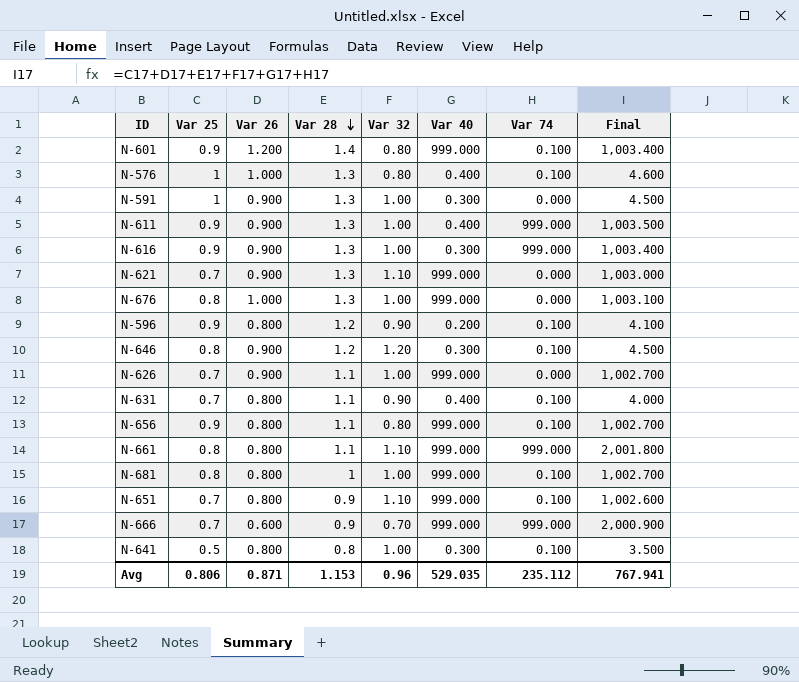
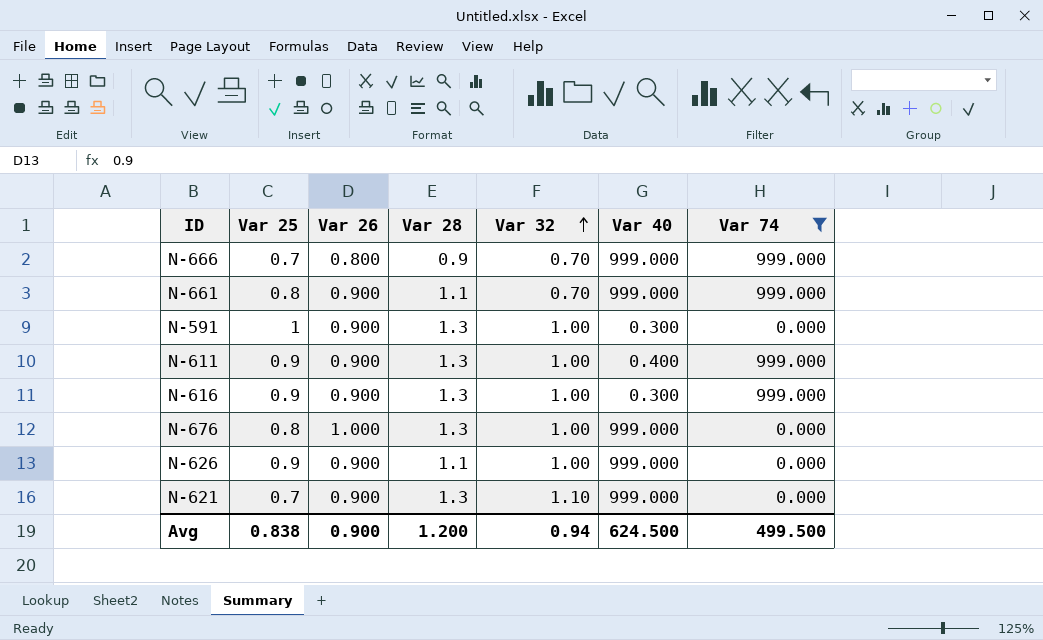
filter: none -> Var 74 != 0.100
row order: Var 28 descending -> Var 32 ascending
column Final | formula: [Var 25] + [Var 26] + [Var 28] + [Var 32] + [Var 40] + [Var 74] -> none
N-666 | Var 26: 0.600 -> 0.800
N-661 | Var 26: 0.800 -> 0.900
N-661 | Var 32: 1.10 -> 0.70
N-626 | Var 25: 0.7 -> 0.9
Avg | Var 25: 0.806 -> 0.838
Avg | Var 26: 0.871 -> 0.900
Avg | Var 28: 1.153 -> 1.200
Avg | Var 32: 0.96 -> 0.94
Avg | Var 40: 529.035 -> 624.500
Avg | Var 74: 235.112 -> 499.500

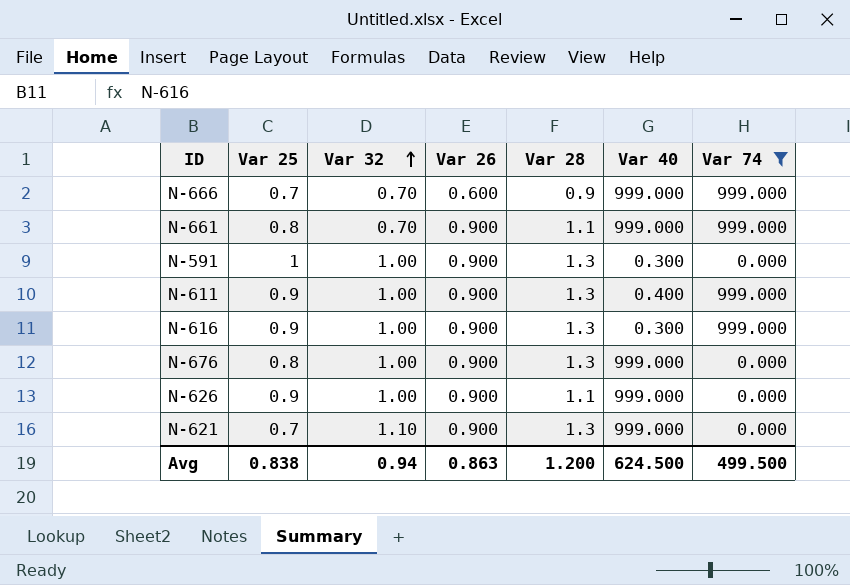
column Var 32 | position: 5 -> 3
N-666 | Var 26: 0.800 -> 0.600
N-676 | Var 26: 1.000 -> 0.900
Avg | Var 26: 0.900 -> 0.863

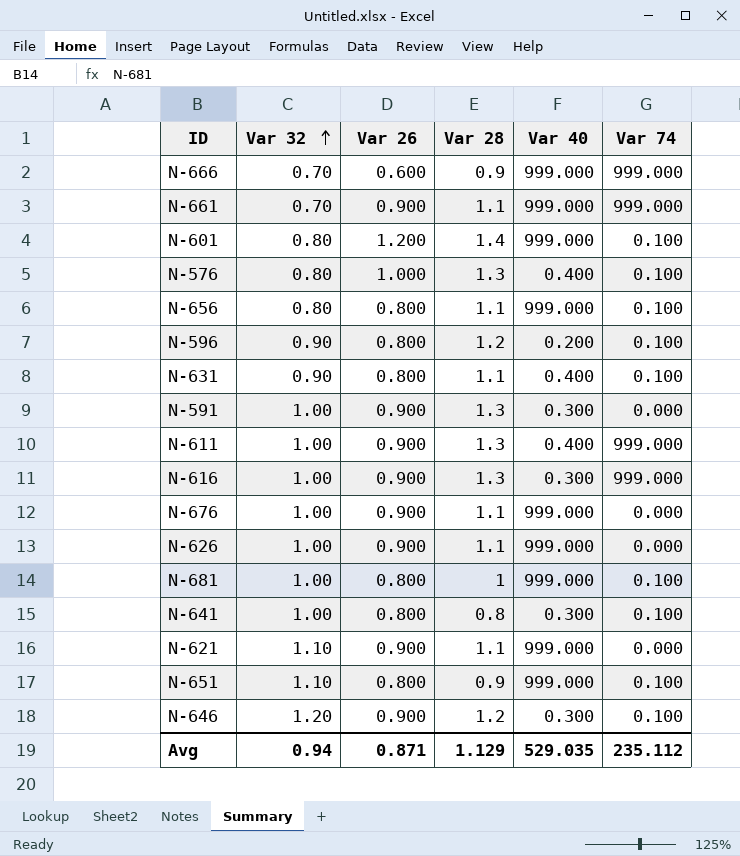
filter: Var 74 != 0.100 -> none
column Var 25 | position: 2 -> none
N-676 | Var 28: 1.3 -> 1.1
N-621 | Var 28: 1.3 -> 1.1
Avg | Var 26: 0.863 -> 0.871
Avg | Var 28: 1.200 -> 1.129
Avg | Var 40: 624.500 -> 529.035
Avg | Var 74: 499.500 -> 235.112

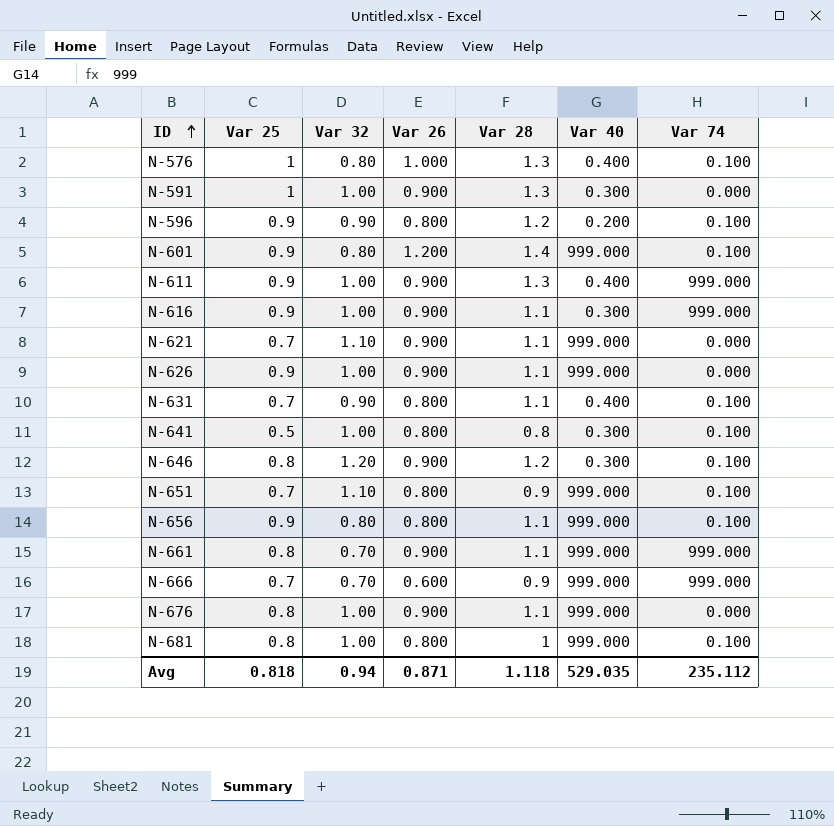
row order: Var 32 ascending -> ID ascending
column Var 25 | position: none -> 2
N-616 | Var 28: 1.3 -> 1.1
Avg | Var 28: 1.129 -> 1.118

